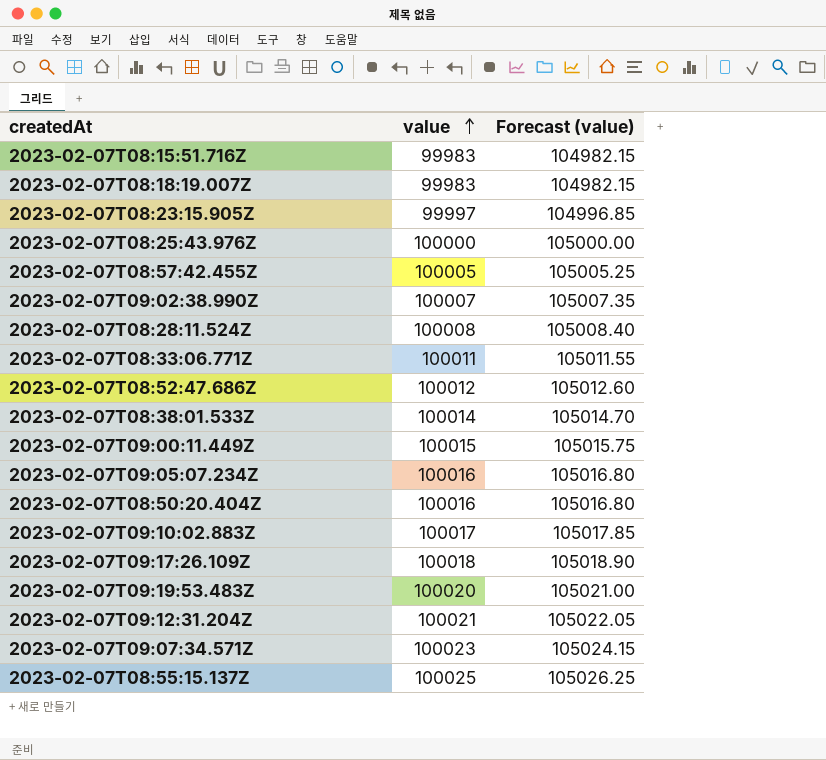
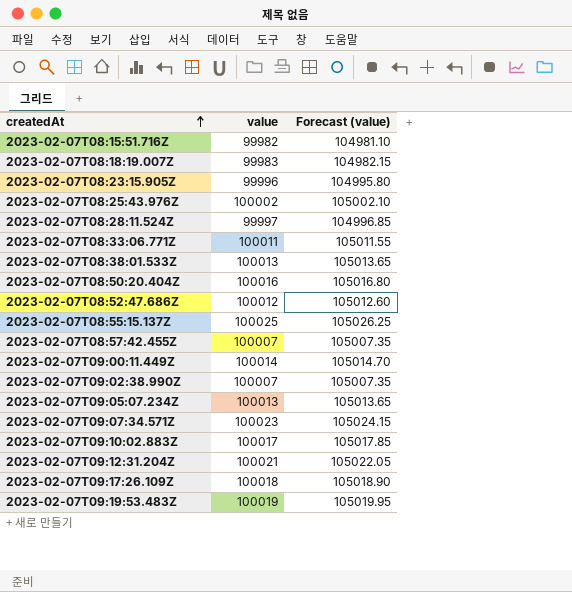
row order: value ascending -> createdAt ascending
2023-02-07T08:15:51.716Z | value: 99983 -> 99982
2023-02-07T08:15:51.716Z | Forecast (value): 104982.15 -> 104981.10
2023-02-07T08:23:15.905Z | value: 99997 -> 99996
2023-02-07T08:23:15.905Z | Forecast (value): 104996.85 -> 104995.80
2023-02-07T08:25:43.976Z | value: 100000 -> 100002
2023-02-07T08:25:43.976Z | Forecast (value): 105000.00 -> 105002.10
2023-02-07T08:28:11.524Z | value: 100008 -> 99997
2023-02-07T08:28:11.524Z | Forecast (value): 105008.40 -> 104996.85
2023-02-07T08:38:01.533Z | value: 100014 -> 100013
2023-02-07T08:38:01.533Z | Forecast (value): 105014.70 -> 105013.65
2023-02-07T08:57:42.455Z | value: 100005 -> 100007
2023-02-07T08:57:42.455Z | Forecast (value): 105005.25 -> 105007.35
2023-02-07T09:00:11.449Z | value: 100015 -> 100014
2023-02-07T09:00:11.449Z | Forecast (value): 105015.75 -> 105014.70
2023-02-07T09:05:07.234Z | value: 100016 -> 100013
2023-02-07T09:05:07.234Z | Forecast (value): 105016.80 -> 105013.65
2023-02-07T09:19:53.483Z | value: 100020 -> 100019
2023-02-07T09:19:53.483Z | Forecast (value): 105021.00 -> 105019.95

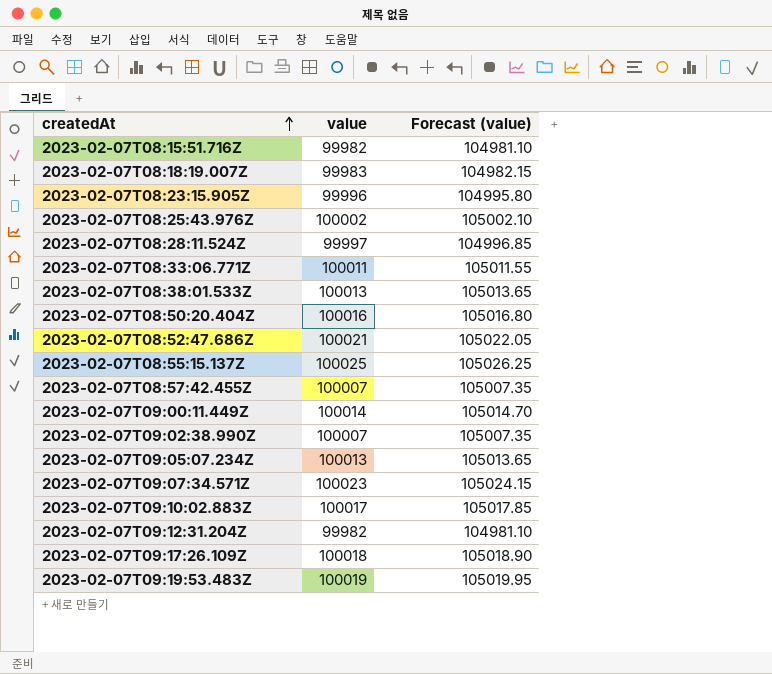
2023-02-07T08:52:47.686Z | value: 100012 -> 100021
2023-02-07T08:52:47.686Z | Forecast (value): 105012.60 -> 105022.05
2023-02-07T09:12:31.204Z | value: 100021 -> 99982
2023-02-07T09:12:31.204Z | Forecast (value): 105022.05 -> 104981.10

